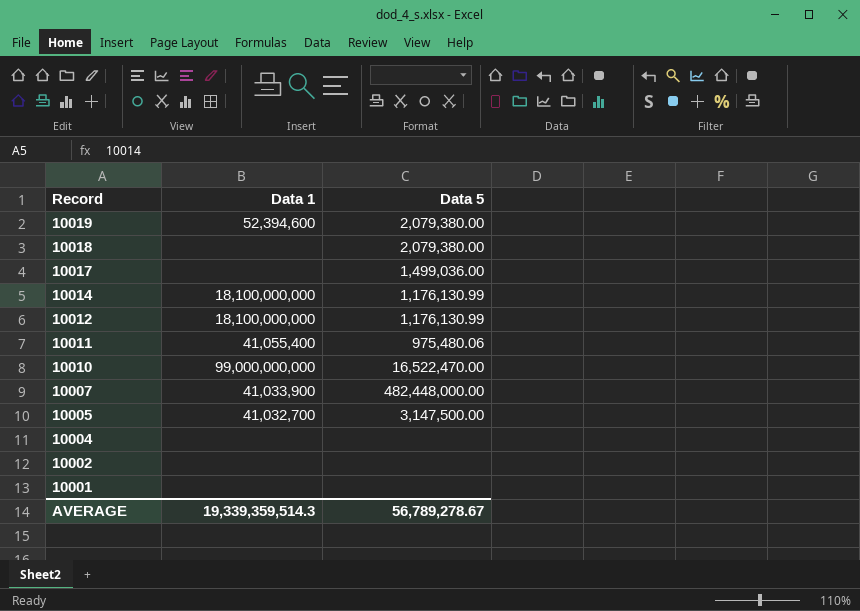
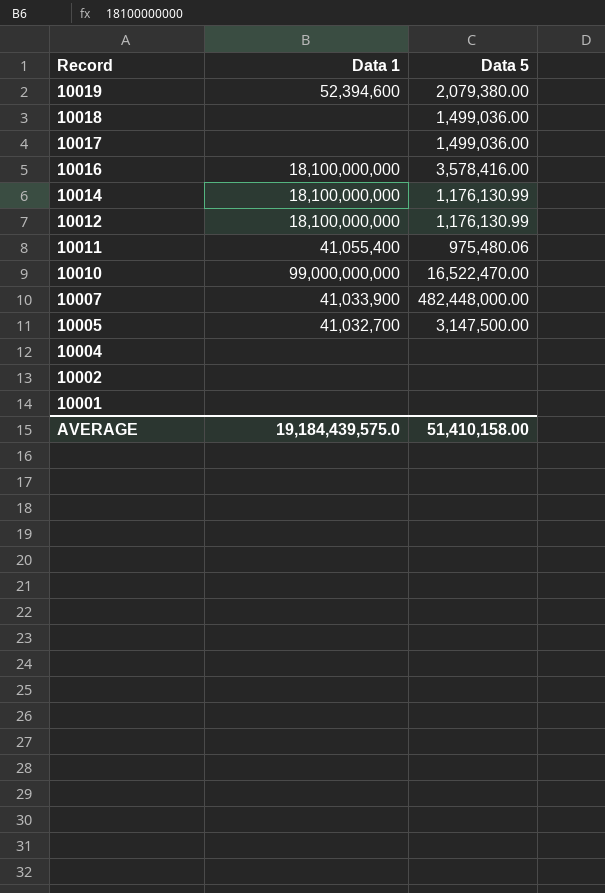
10018 | Data 5: 2,079,380.00 -> 1,499,036.00
row 10016: none -> 18,100,000,000 | 3,578,416.00
AVERAGE | Data 1: 19,339,359,514.3 -> 19,184,439,575.0
AVERAGE | Data 5: 56,789,278.67 -> 51,410,158.00

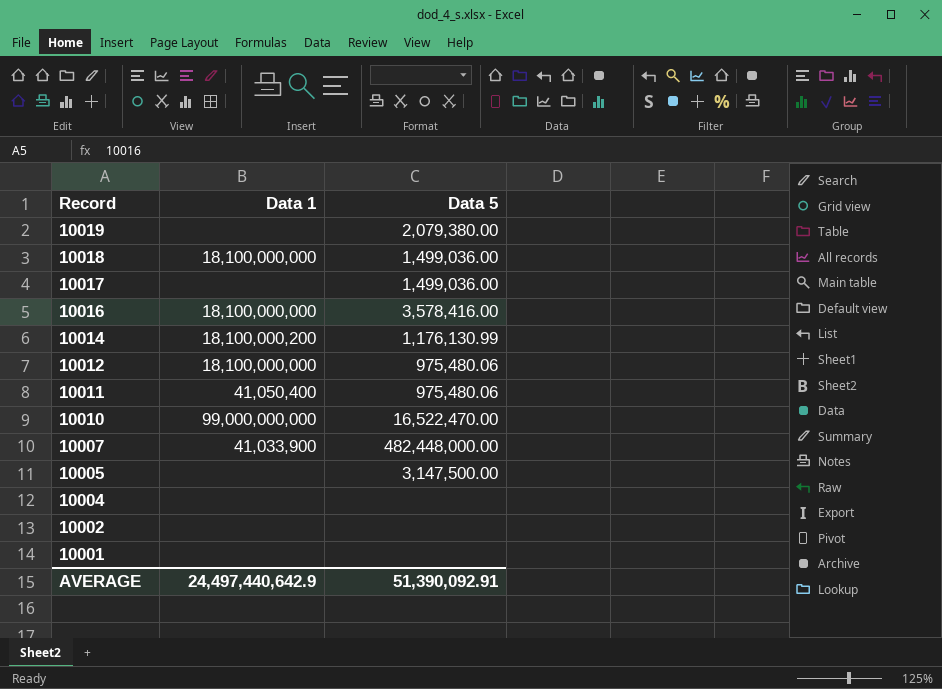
10019 | Data 1: 52,394,600 -> none
10018 | Data 1: none -> 18,100,000,000
10014 | Data 1: 18,100,000,000 -> 18,100,000,200
10012 | Data 5: 1,176,130.99 -> 975,480.06
10011 | Data 1: 41,055,400 -> 41,050,400
10005 | Data 1: 41,032,700 -> none
AVERAGE | Data 1: 19,184,439,575.0 -> 24,497,440,642.9
AVERAGE | Data 5: 51,410,158.00 -> 51,390,092.91

